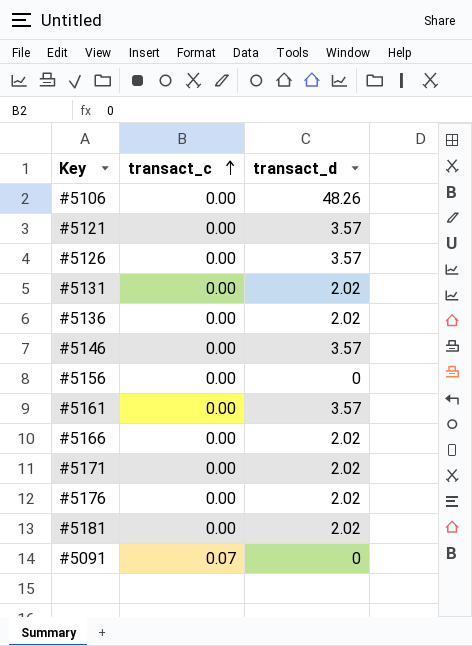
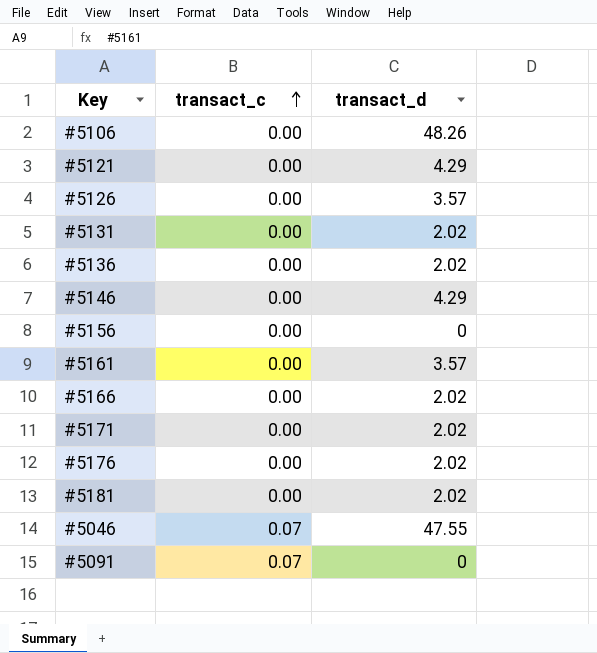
#5121 | transact_d: 3.57 -> 4.29
#5146 | transact_d: 3.57 -> 4.29
row #5046: none -> 0.07 | 47.55

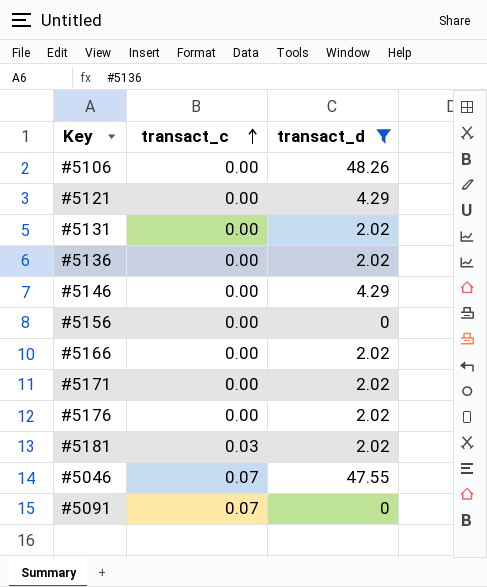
filter: none -> transact_d != 3.57
#5181 | transact_c: 0.00 -> 0.03

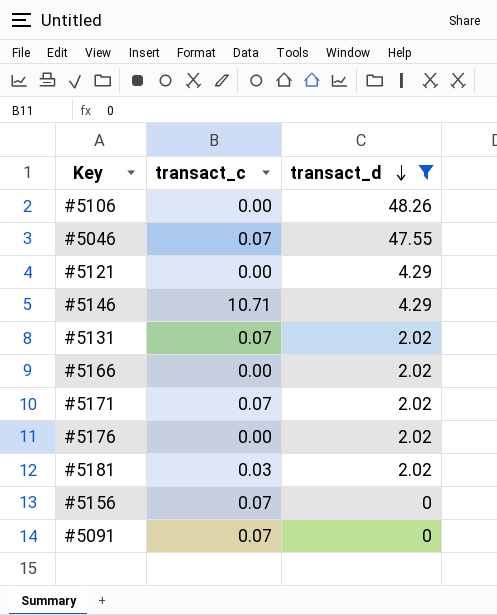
row order: transact_c ascending -> transact_d descending
row #5136: 0.00 | 2.02 -> none
#5146 | transact_c: 0.00 -> 10.71
#5131 | transact_c: 0.00 -> 0.07
#5171 | transact_c: 0.00 -> 0.07
#5156 | transact_c: 0.00 -> 0.07

